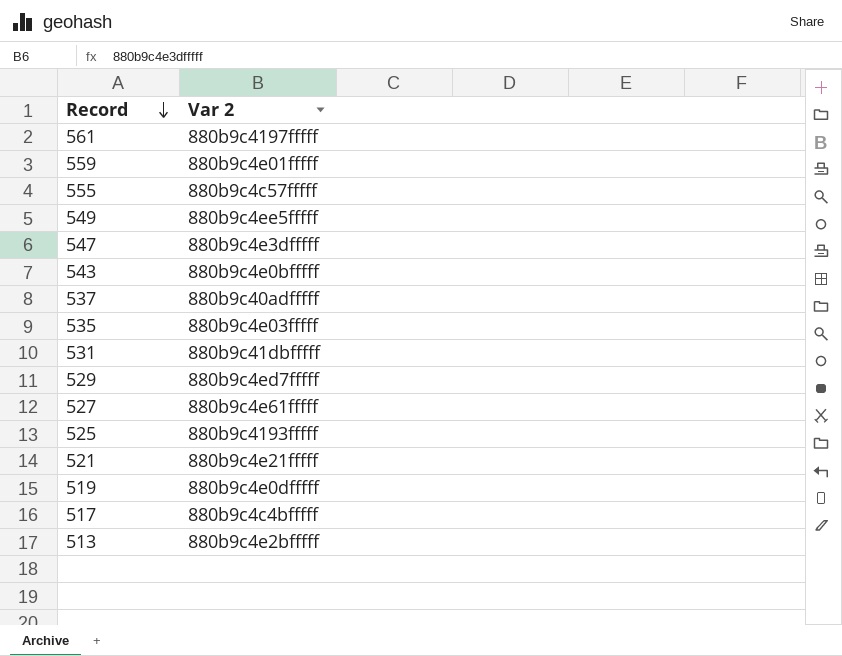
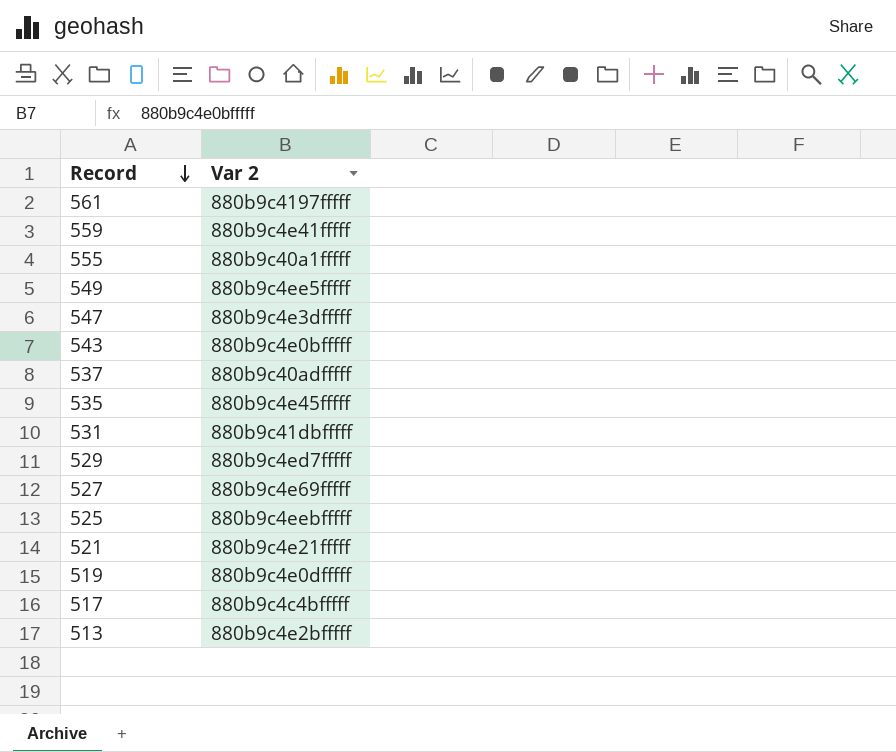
559 | Var 2: 880b9c4e01fffff -> 880b9c4e41fffff
555 | Var 2: 880b9c4c57fffff -> 880b9c40a1fffff
535 | Var 2: 880b9c4e03fffff -> 880b9c4e45fffff
527 | Var 2: 880b9c4e61fffff -> 880b9c4e69fffff
525 | Var 2: 880b9c4193fffff -> 880b9c4eebfffff

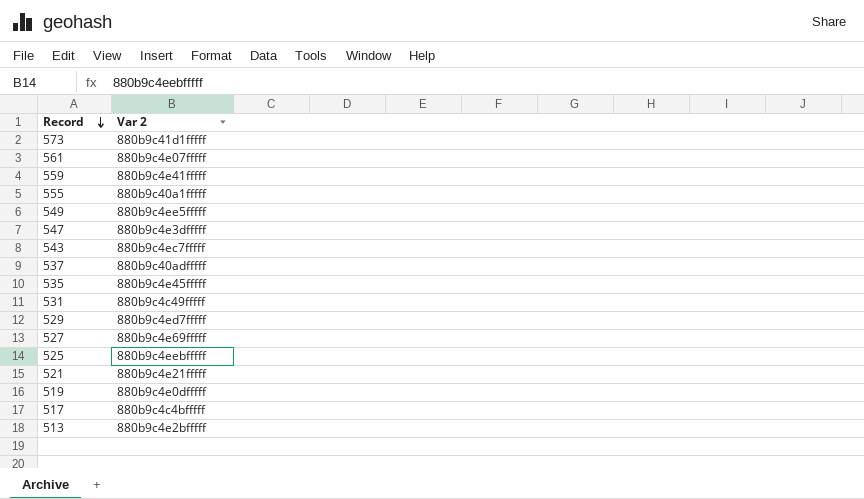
row 573: none -> 880b9c41d1fffff
561 | Var 2: 880b9c4197fffff -> 880b9c4e07fffff
543 | Var 2: 880b9c4e0bfffff -> 880b9c4ec7fffff
531 | Var 2: 880b9c41dbfffff -> 880b9c4c49fffff

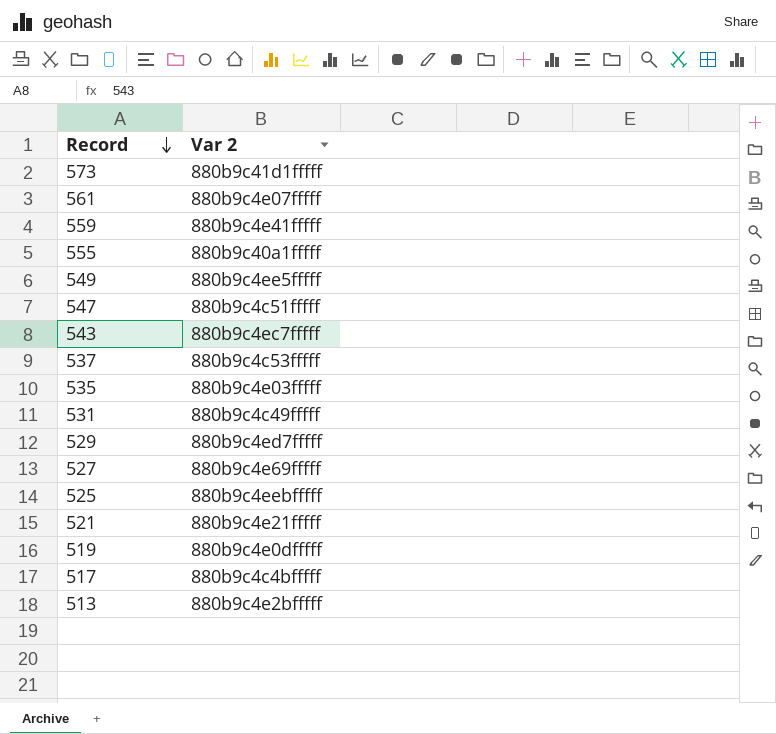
547 | Var 2: 880b9c4e3dfffff -> 880b9c4c51fffff
537 | Var 2: 880b9c40adfffff -> 880b9c4c53fffff
535 | Var 2: 880b9c4e45fffff -> 880b9c4e03fffff

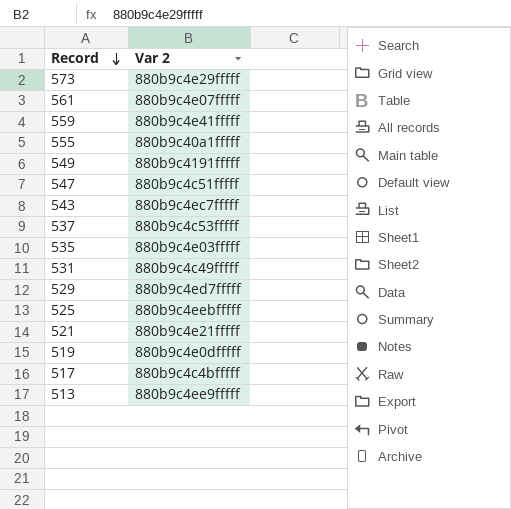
row 527: 880b9c4e69fffff -> none
573 | Var 2: 880b9c41d1fffff -> 880b9c4e29fffff
549 | Var 2: 880b9c4ee5fffff -> 880b9c4191fffff
513 | Var 2: 880b9c4e2bfffff -> 880b9c4ee9fffff

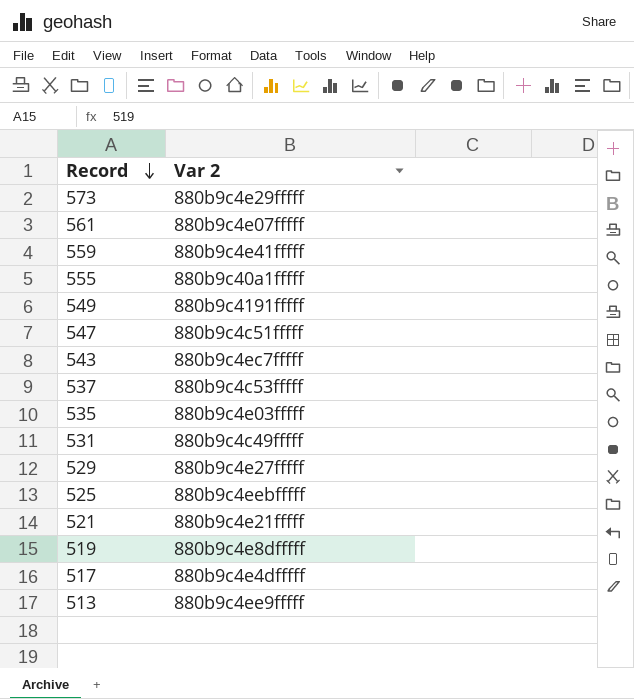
529 | Var 2: 880b9c4ed7fffff -> 880b9c4e27fffff
519 | Var 2: 880b9c4e0dfffff -> 880b9c4e8dfffff
517 | Var 2: 880b9c4c4bfffff -> 880b9c4e4dfffff

